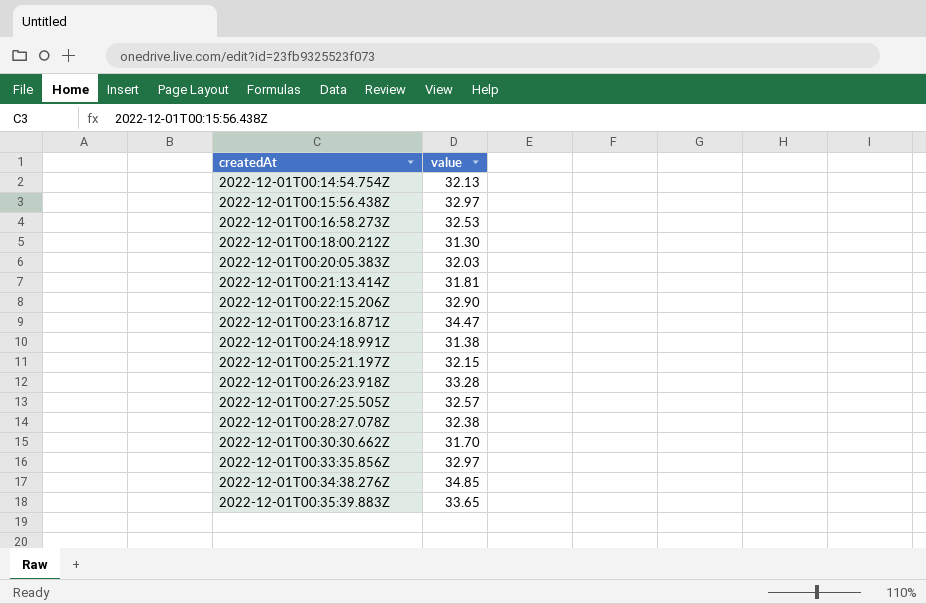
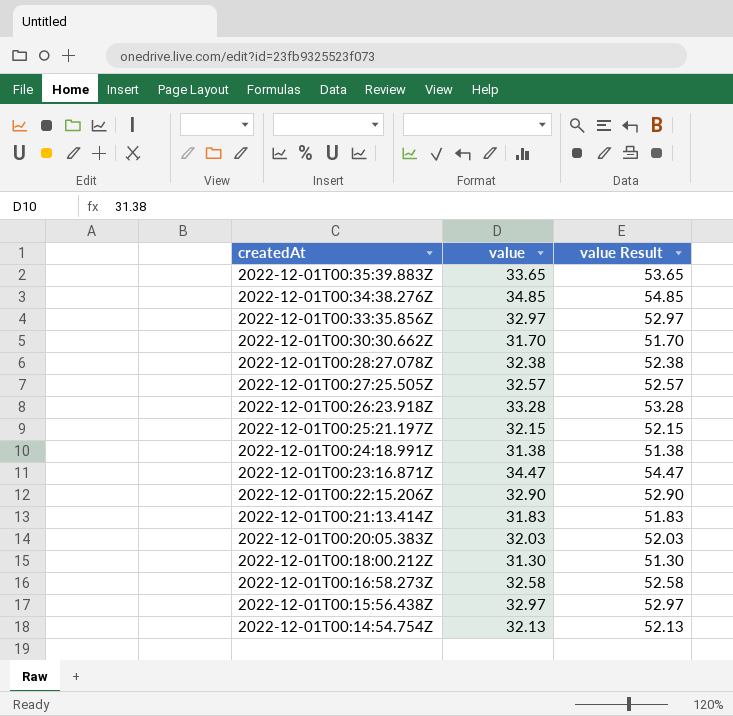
row order: createdAt ascending -> createdAt descending
column value Result | formula: none -> [value] + 20
2022-12-01T00:21:13.414Z | value: 31.81 -> 31.83
2022-12-01T00:16:58.273Z | value: 32.53 -> 32.58

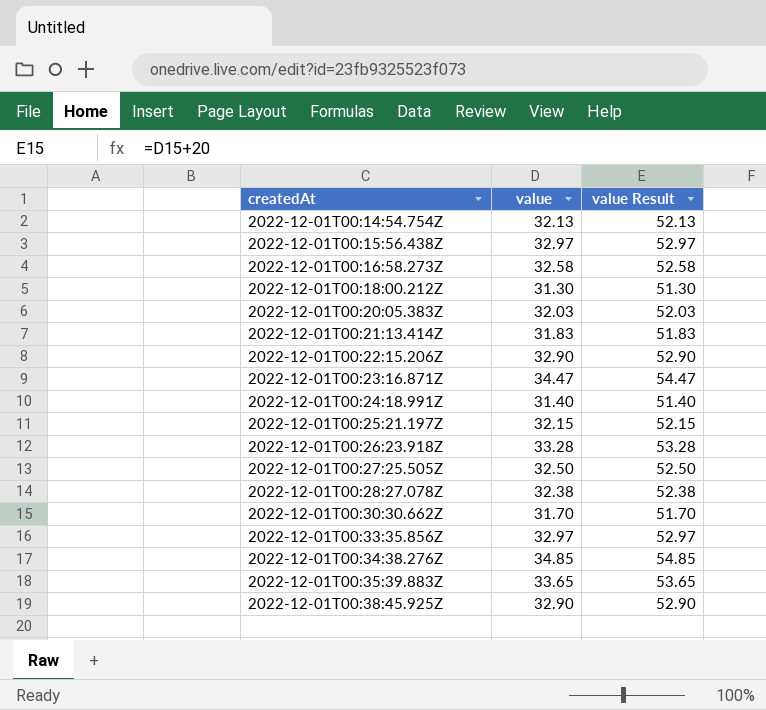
row order: createdAt descending -> createdAt ascending
2022-12-01T00:24:18.991Z | value: 31.38 -> 31.40
2022-12-01T00:24:18.991Z | value Result: 51.38 -> 51.40
2022-12-01T00:27:25.505Z | value: 32.57 -> 32.50
2022-12-01T00:27:25.505Z | value Result: 52.57 -> 52.50
row 2022-12-01T00:38:45.925Z: none -> 32.90 | 52.90

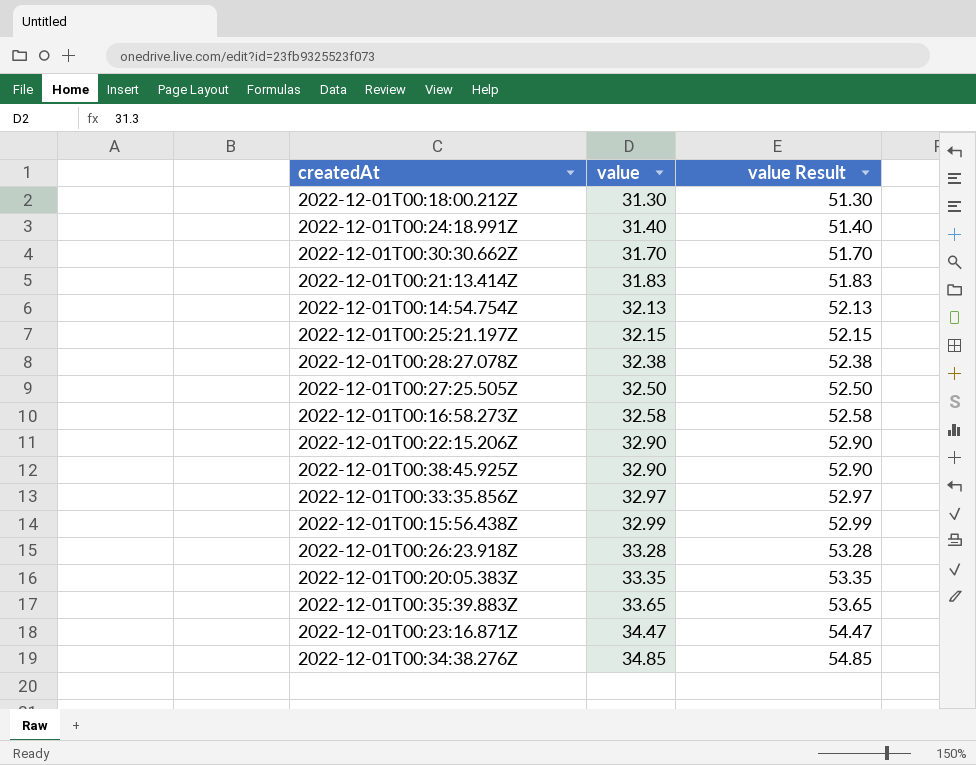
row order: createdAt ascending -> value ascending
2022-12-01T00:15:56.438Z | value: 32.97 -> 32.99
2022-12-01T00:15:56.438Z | value Result: 52.97 -> 52.99
2022-12-01T00:20:05.383Z | value: 32.03 -> 33.35
2022-12-01T00:20:05.383Z | value Result: 52.03 -> 53.35

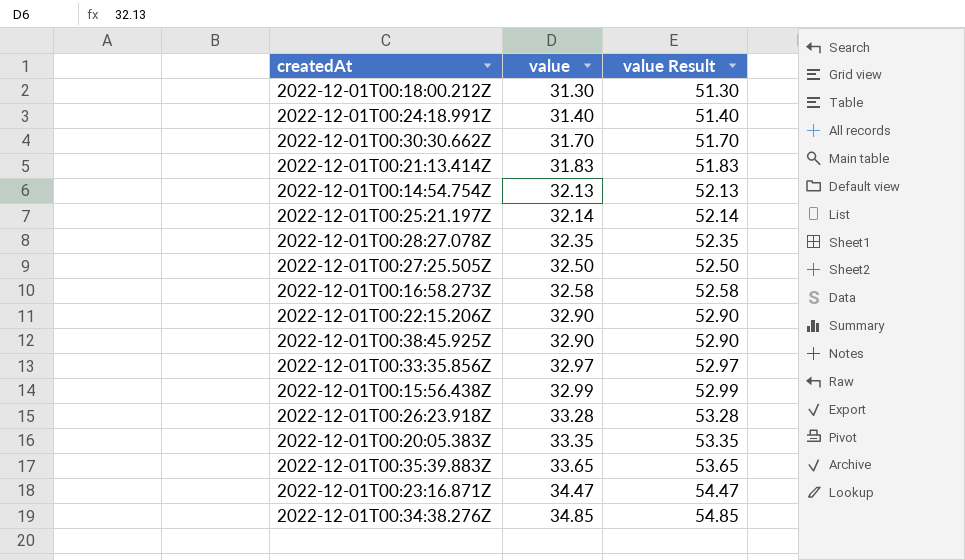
2022-12-01T00:25:21.197Z | value: 32.15 -> 32.14
2022-12-01T00:25:21.197Z | value Result: 52.15 -> 52.14
2022-12-01T00:28:27.078Z | value: 32.38 -> 32.35
2022-12-01T00:28:27.078Z | value Result: 52.38 -> 52.35

